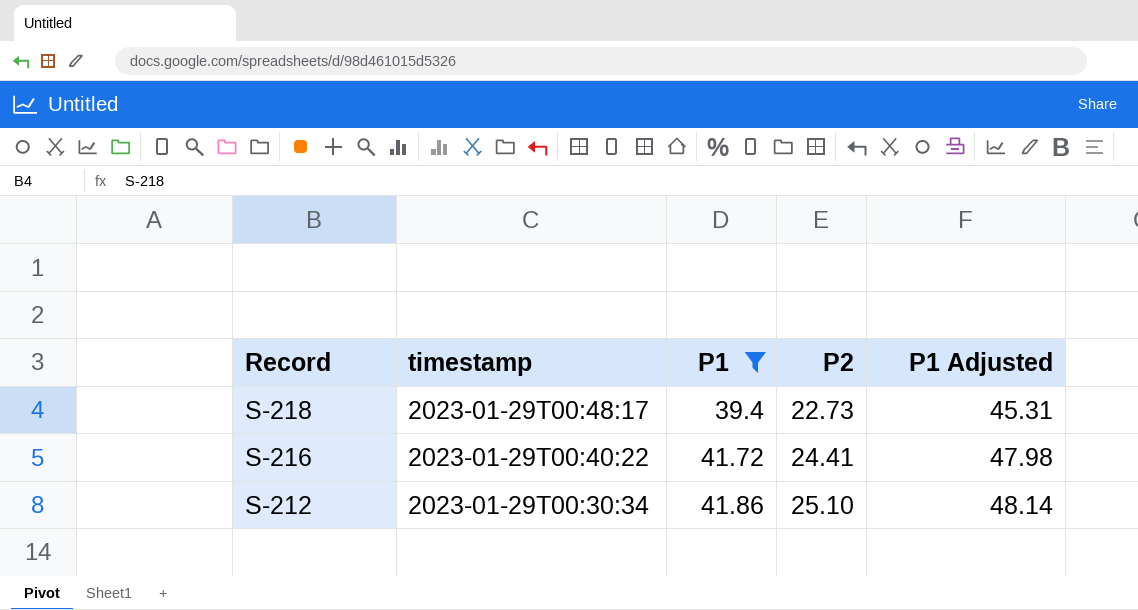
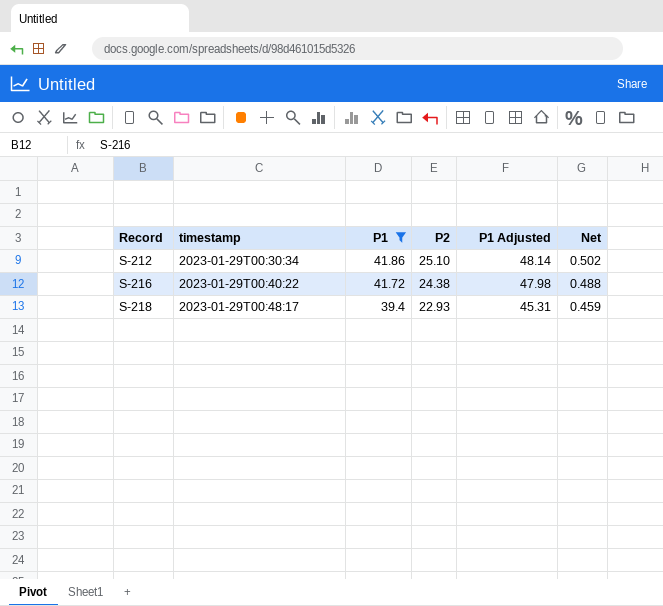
row order: Record descending -> Record ascending
column Net | formula: none -> [P2] * 0.02
S-216 | P2: 24.41 -> 24.38
S-218 | P2: 22.73 -> 22.93

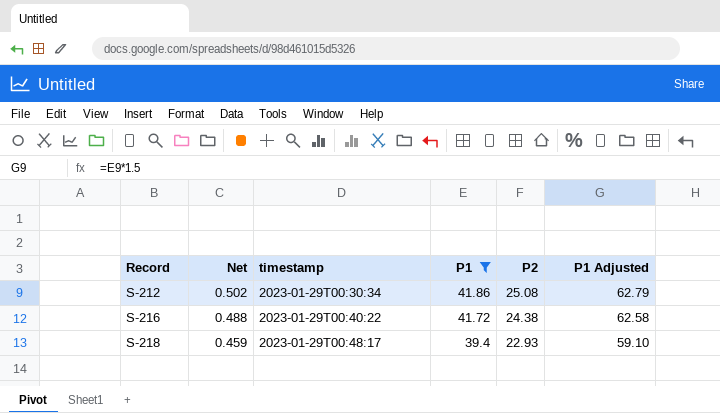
column Net | position: 6 -> 2
column P1 Adjusted | formula: [P1] * 1.15 -> [P1] * 1.5
S-212 | P2: 25.10 -> 25.08

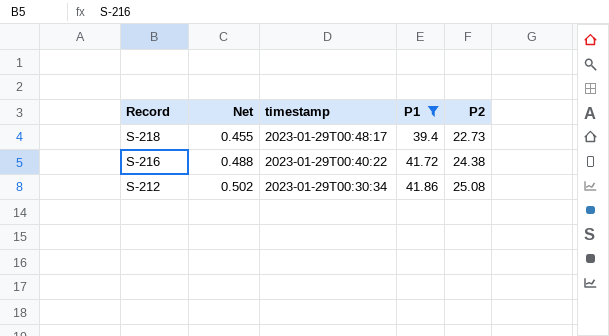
row order: Record ascending -> Record descending
column P1 Adjusted | formula: [P1] * 1.5 -> none
S-218 | Net: 0.459 -> 0.455
S-218 | P2: 22.93 -> 22.73

